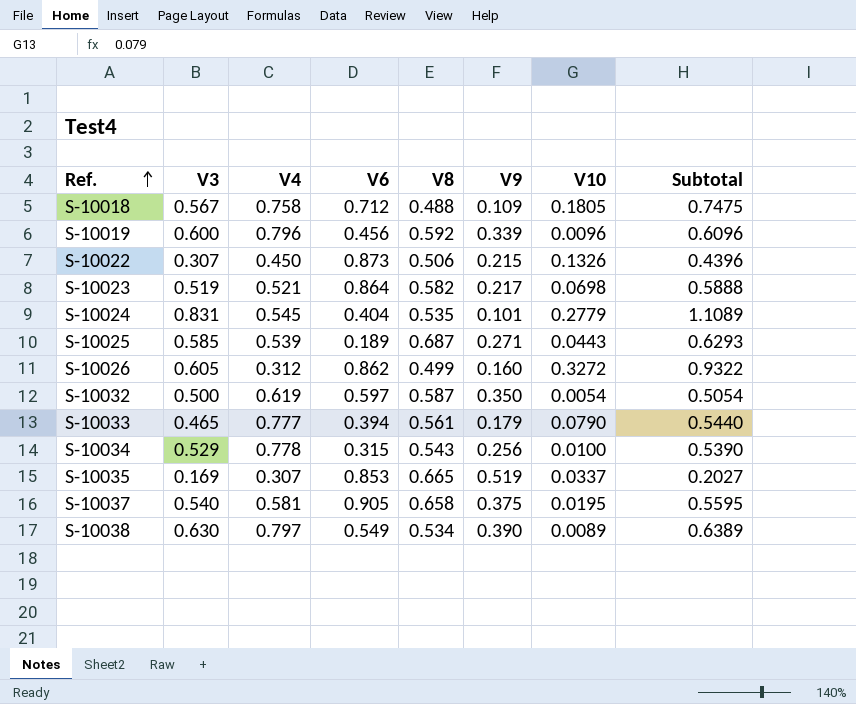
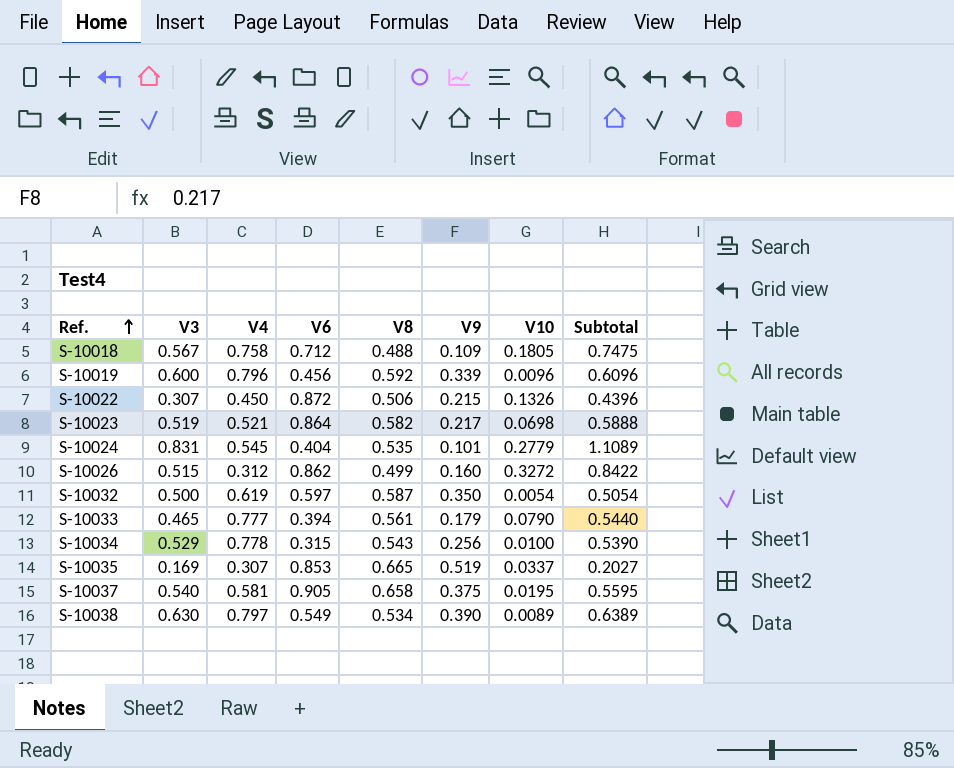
row S-10025: 0.585 | 0.539 | 0.189 | 0.687 | 0.271 | 0.0443 | 0.6293 -> none
S-10022 | V6: 0.873 -> 0.872
S-10026 | V3: 0.605 -> 0.515
S-10026 | Subtotal: 0.9322 -> 0.8422

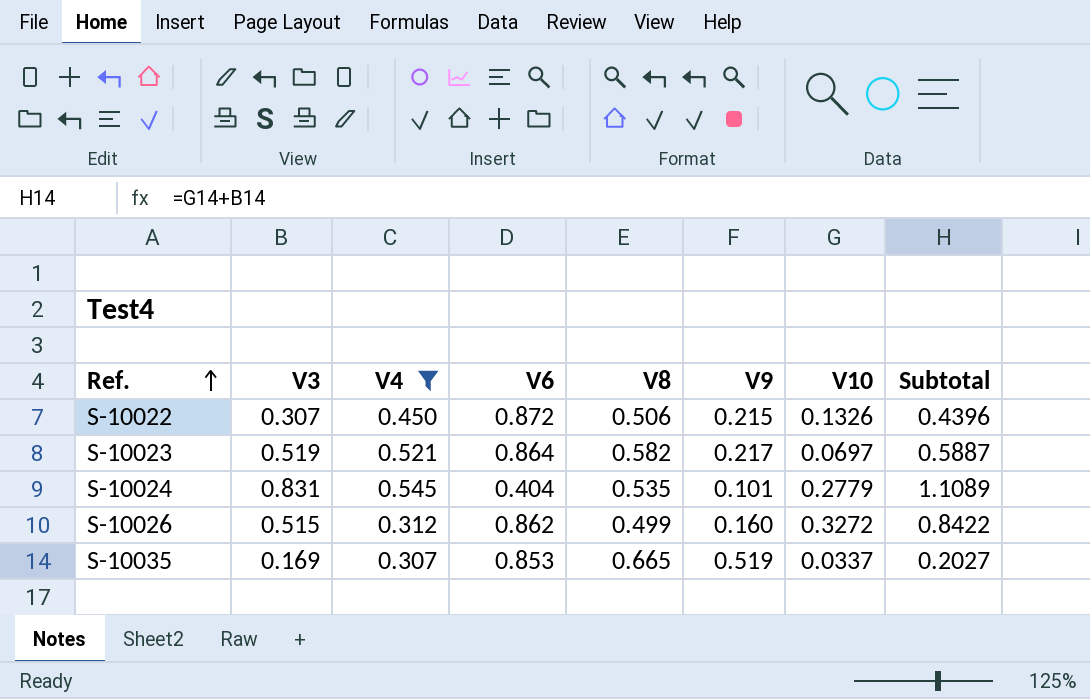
filter: none -> V4 <= 0.545
S-10023 | V10: 0.0698 -> 0.0697
S-10023 | Subtotal: 0.5888 -> 0.5887

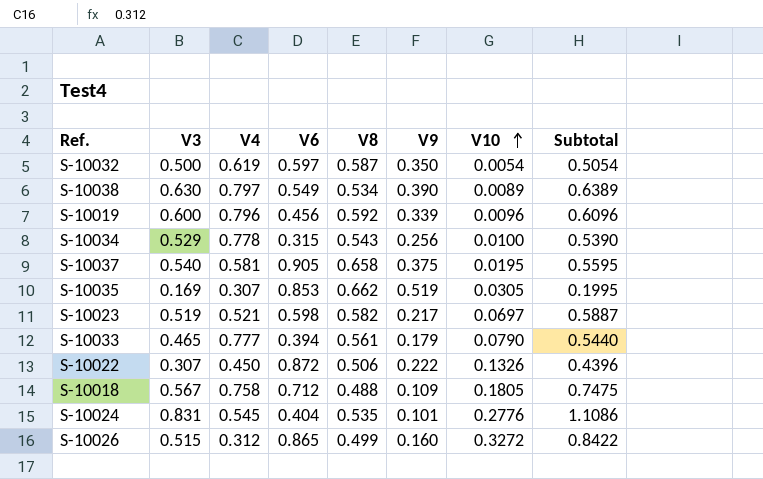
filter: V4 <= 0.545 -> none
row order: Ref. ascending -> V10 ascending
S-10035 | V8: 0.665 -> 0.662
S-10035 | V10: 0.0337 -> 0.0305
S-10035 | Subtotal: 0.2027 -> 0.1995
S-10023 | V6: 0.864 -> 0.598
S-10022 | V9: 0.215 -> 0.222
S-10024 | V10: 0.2779 -> 0.2776
S-10024 | Subtotal: 1.1089 -> 1.1086
S-10026 | V6: 0.862 -> 0.865

